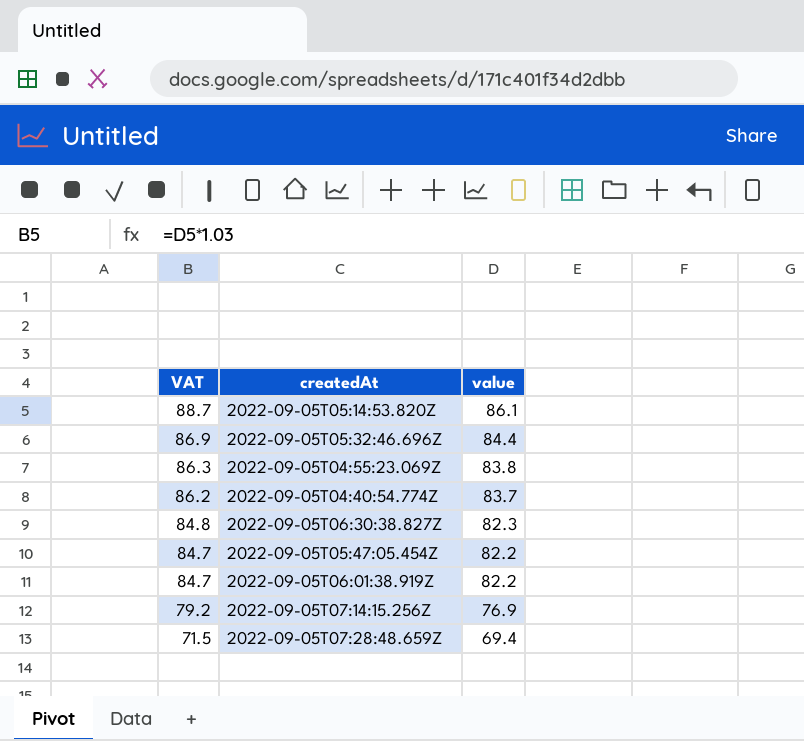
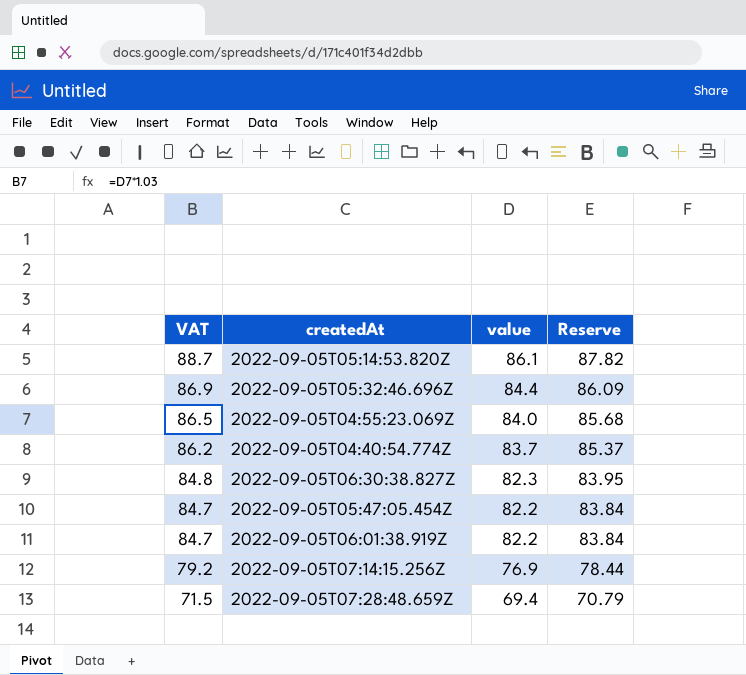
column Reserve | formula: none -> [value] * 1.02
2022-09-05T04:55:23.069Z | VAT: 86.3 -> 86.5
2022-09-05T04:55:23.069Z | value: 83.8 -> 84.0

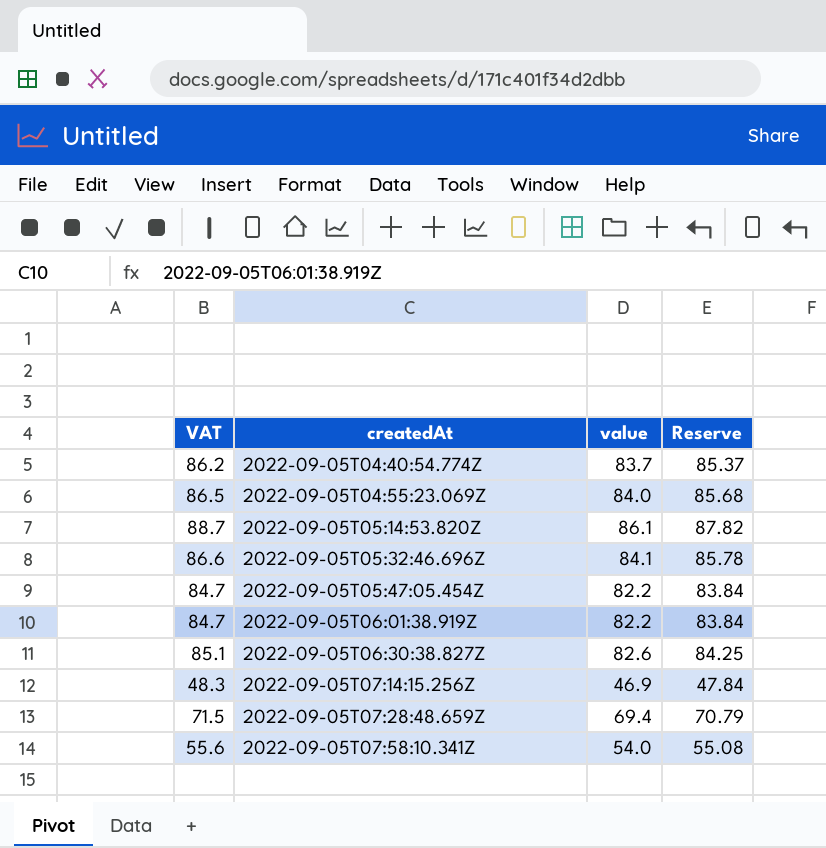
row order: VAT descending -> createdAt ascending
2022-09-05T05:32:46.696Z | VAT: 86.9 -> 86.6
2022-09-05T05:32:46.696Z | value: 84.4 -> 84.1
2022-09-05T05:32:46.696Z | Reserve: 86.09 -> 85.78
2022-09-05T06:30:38.827Z | VAT: 84.8 -> 85.1
2022-09-05T06:30:38.827Z | value: 82.3 -> 82.6
2022-09-05T06:30:38.827Z | Reserve: 83.95 -> 84.25
2022-09-05T07:14:15.256Z | VAT: 79.2 -> 48.3
2022-09-05T07:14:15.256Z | value: 76.9 -> 46.9
2022-09-05T07:14:15.256Z | Reserve: 78.44 -> 47.84
row 2022-09-05T07:58:10.341Z: none -> 55.6 | 54.0 | 55.08

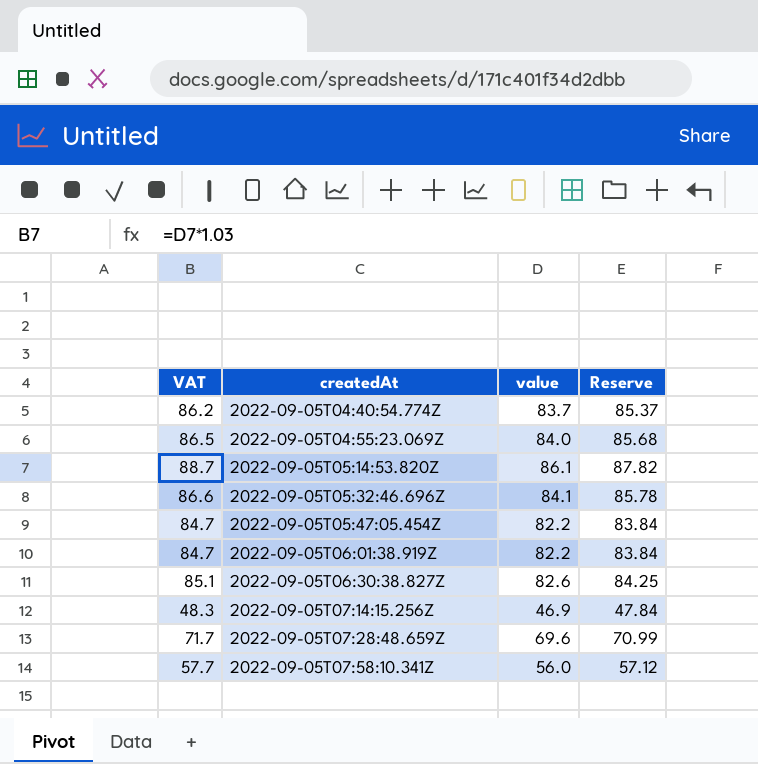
2022-09-05T07:28:48.659Z | VAT: 71.5 -> 71.7
2022-09-05T07:28:48.659Z | value: 69.4 -> 69.6
2022-09-05T07:28:48.659Z | Reserve: 70.79 -> 70.99
2022-09-05T07:58:10.341Z | VAT: 55.6 -> 57.7
2022-09-05T07:58:10.341Z | value: 54.0 -> 56.0
2022-09-05T07:58:10.341Z | Reserve: 55.08 -> 57.12

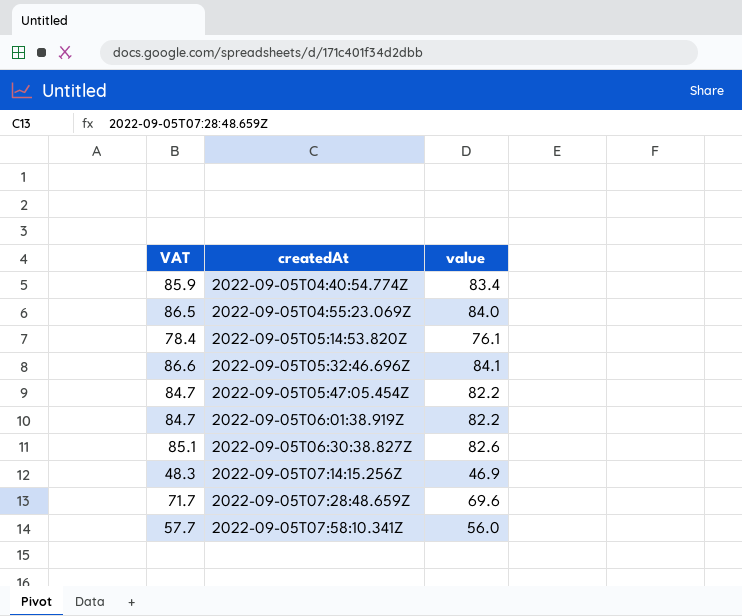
column Reserve | formula: [value] * 1.02 -> none
2022-09-05T04:40:54.774Z | VAT: 86.2 -> 85.9
2022-09-05T04:40:54.774Z | value: 83.7 -> 83.4
2022-09-05T05:14:53.820Z | VAT: 88.7 -> 78.4
2022-09-05T05:14:53.820Z | value: 86.1 -> 76.1

